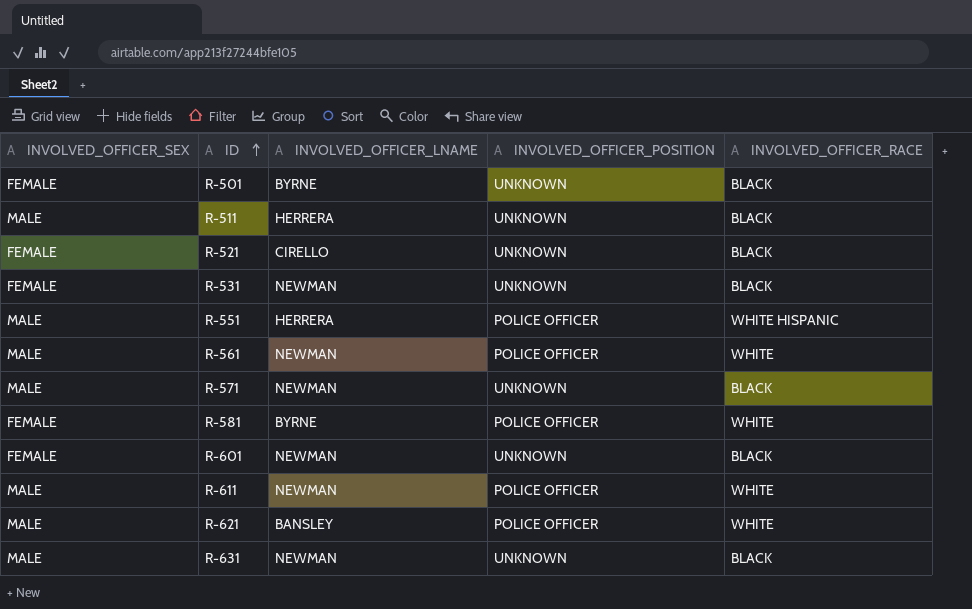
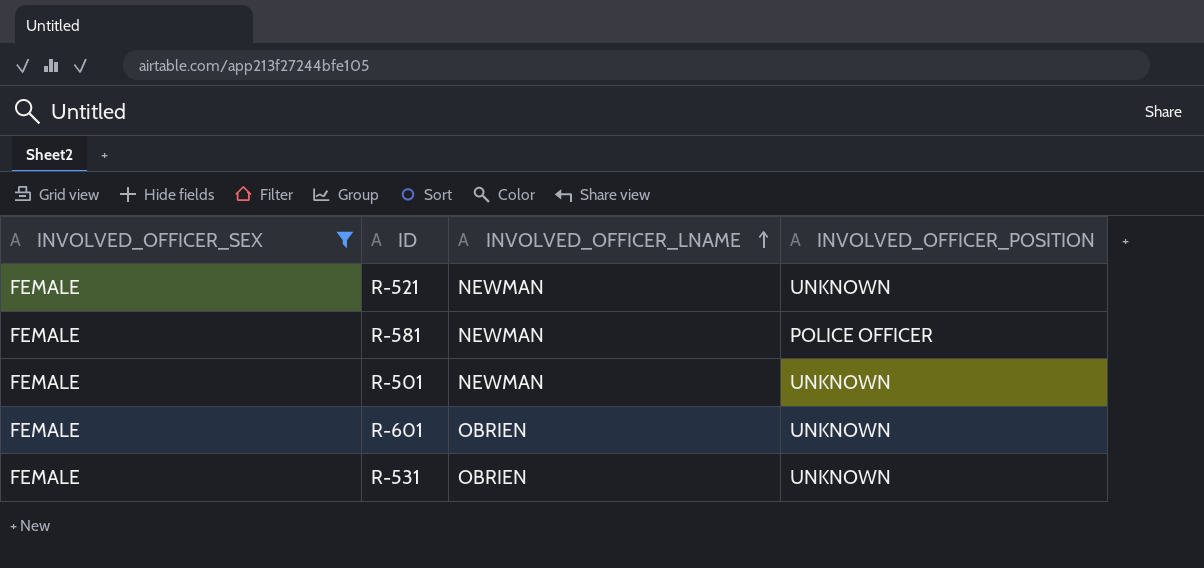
filter: none -> INVOLVED_OFFICER_SEX = FEMALE
row order: ID ascending -> INVOLVED_OFFICER_LNAME ascending
column INVOLVED_OFFICER_RACE | position: 5 -> none
R-521 | INVOLVED_OFFICER_LNAME: CIRELLO -> NEWMAN
R-581 | INVOLVED_OFFICER_LNAME: BYRNE -> NEWMAN
R-501 | INVOLVED_OFFICER_LNAME: BYRNE -> NEWMAN
R-601 | INVOLVED_OFFICER_LNAME: NEWMAN -> OBRIEN
R-531 | INVOLVED_OFFICER_LNAME: NEWMAN -> OBRIEN

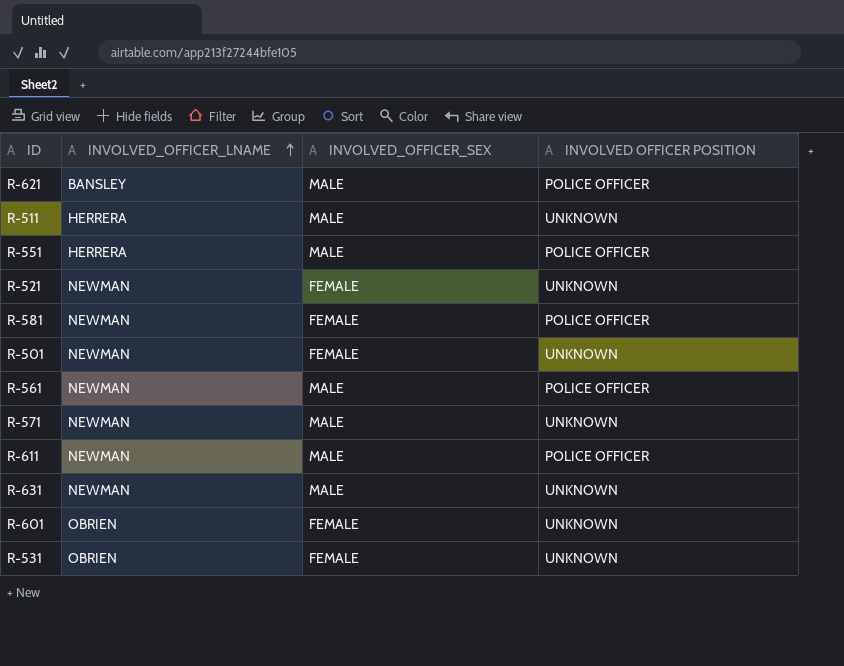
filter: INVOLVED_OFFICER_SEX = FEMALE -> none
column INVOLVED_OFFICER_SEX | position: 1 -> 3
column name: INVOLVED_OFFICER_POSITION -> INVOLVED OFFICER POSITION

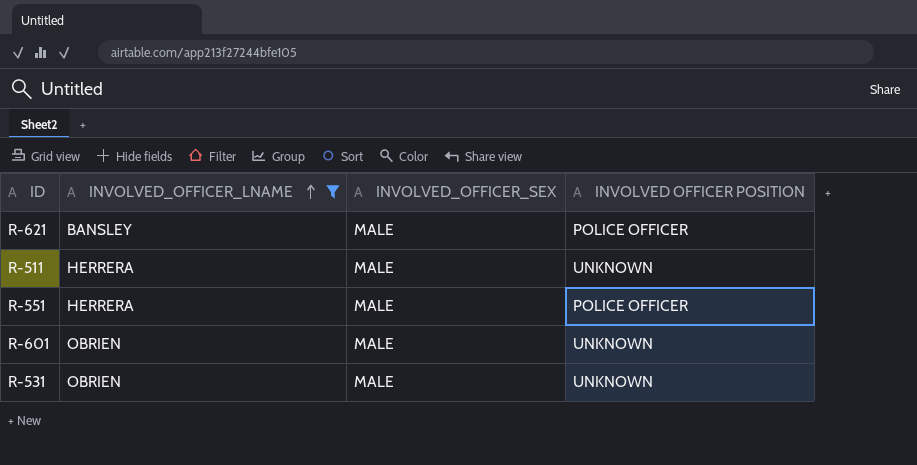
filter: none -> INVOLVED_OFFICER_LNAME != NEWMAN
R-601 | INVOLVED_OFFICER_SEX: FEMALE -> MALE
R-531 | INVOLVED_OFFICER_SEX: FEMALE -> MALE

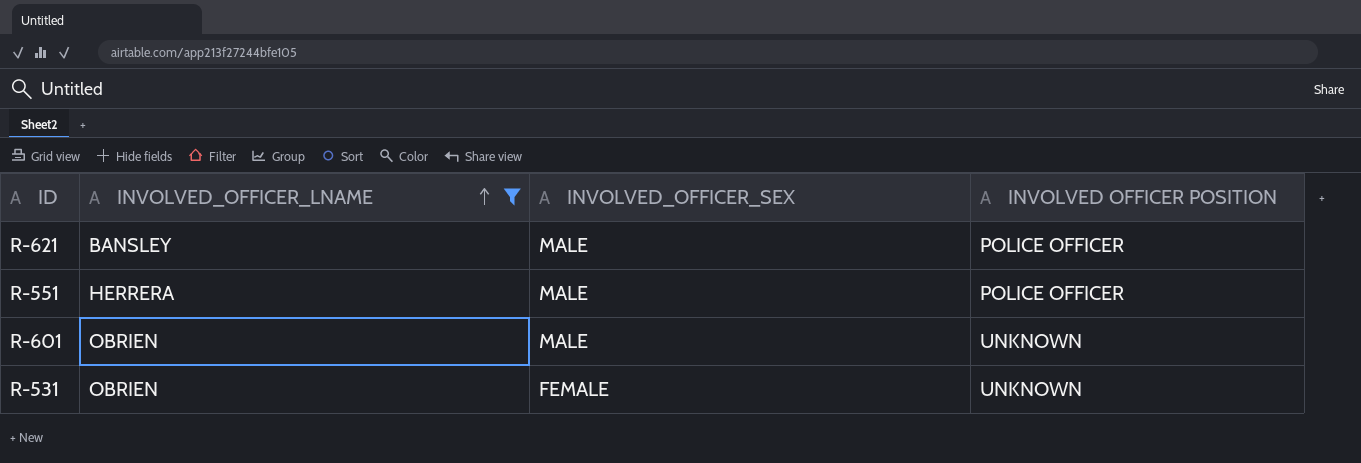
row R-511: HERRERA | MALE | UNKNOWN -> none
R-531 | INVOLVED_OFFICER_SEX: MALE -> FEMALE

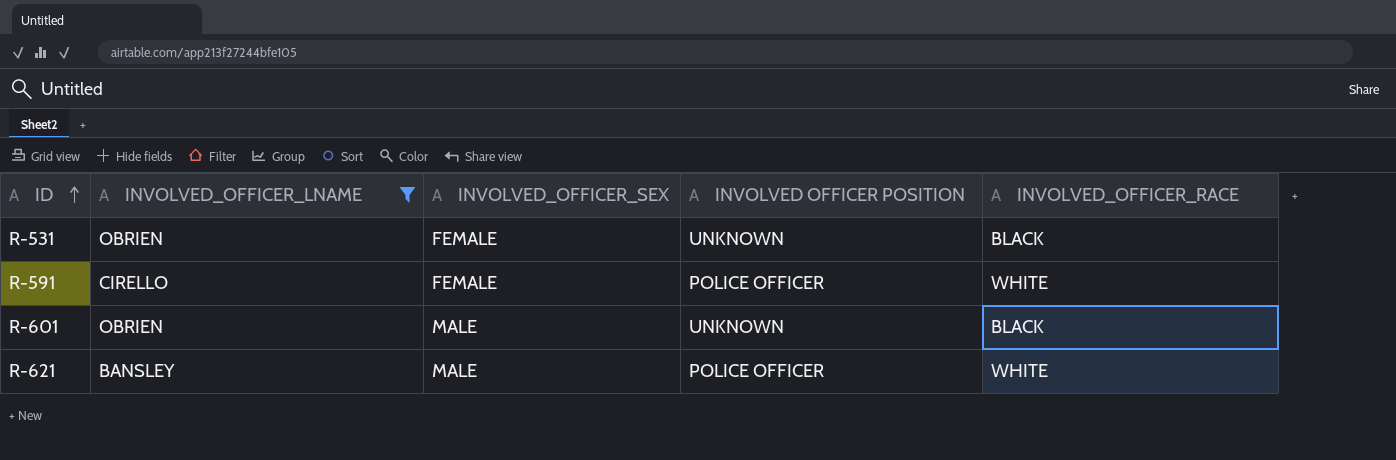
row order: INVOLVED_OFFICER_LNAME ascending -> ID ascending
column INVOLVED_OFFICER_RACE | position: none -> 5
row R-551: HERRERA | MALE | POLICE OFFICER -> none
row R-591: none -> CIRELLO | FEMALE | POLICE OFFICER | WHITE

